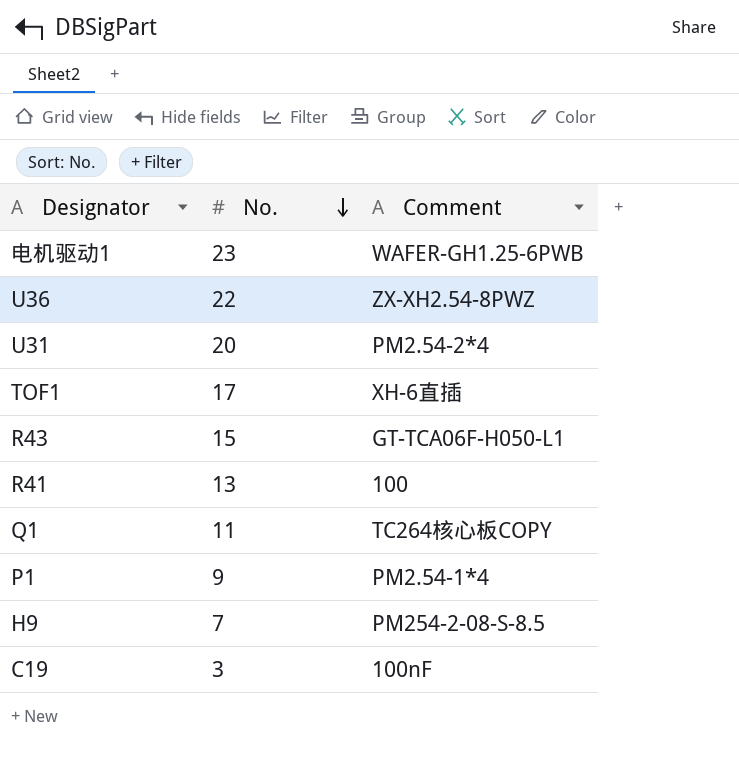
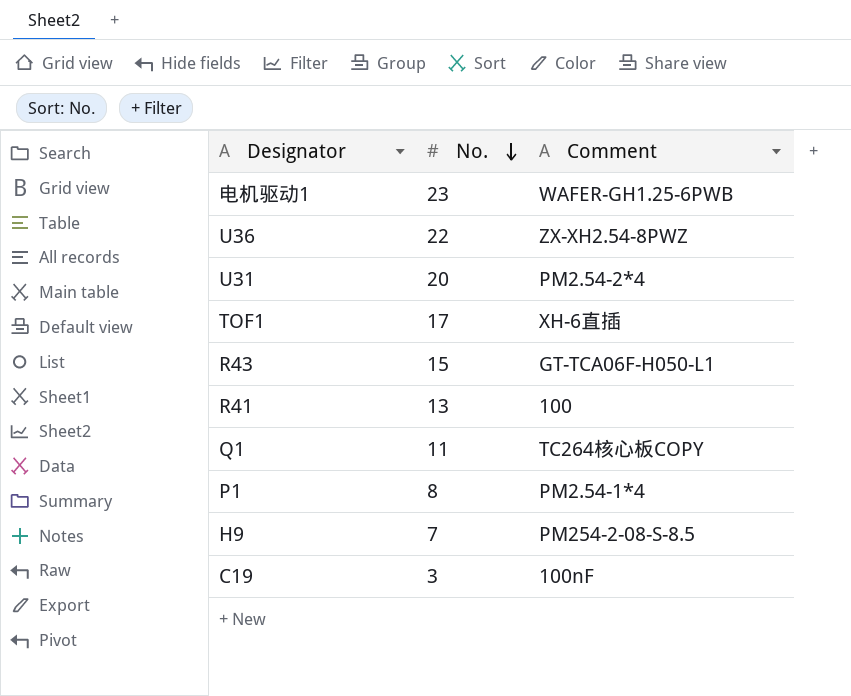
P1 | No.: 9 -> 8

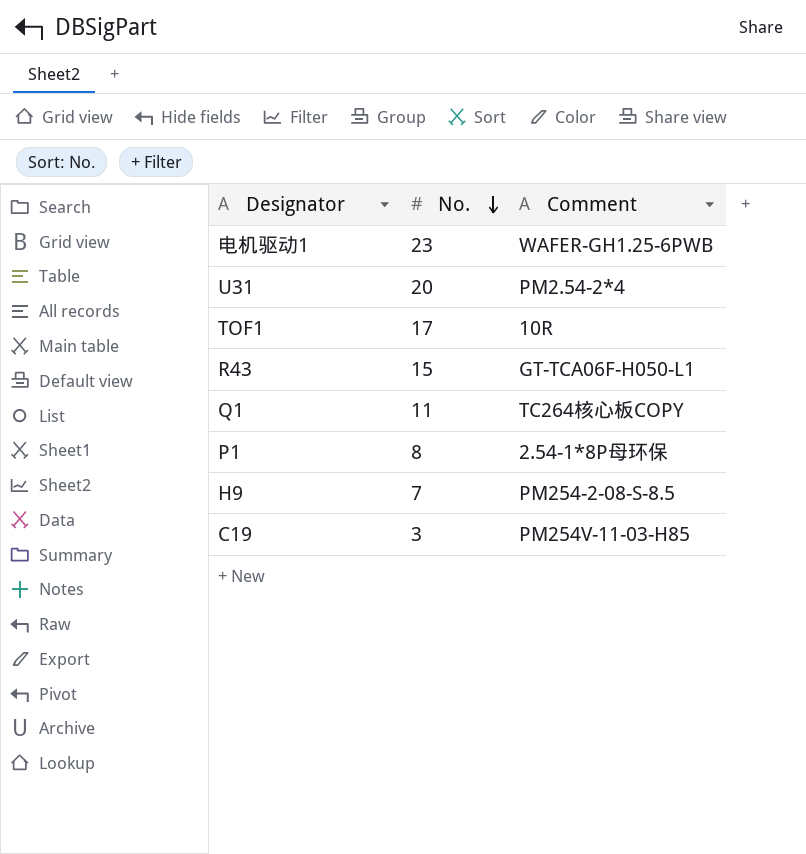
row U36: 22 | ZX-XH2.54-8PWZ -> none
row R41: 13 | 100 -> none
TOF1 | Comment: XH-6直插 -> 10R
P1 | Comment: PM2.54-1*4 -> 2.54-1*8P母环保
C19 | Comment: 100nF -> PM254V-11-03-H85

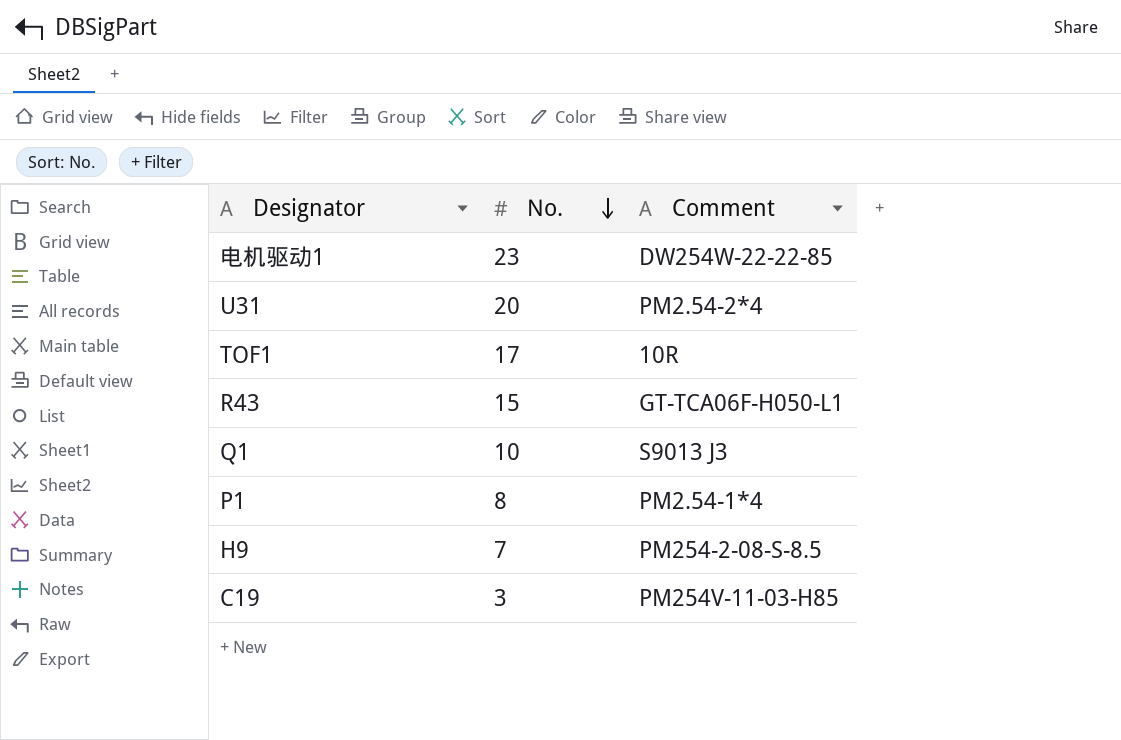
电机驱动1 | Comment: WAFER-GH1.25-6PWB -> DW254W-22-22-85
Q1 | No.: 11 -> 10
Q1 | Comment: TC264核心板COPY -> S9013 J3
P1 | Comment: 2.54-1*8P母环保 -> PM2.54-1*4

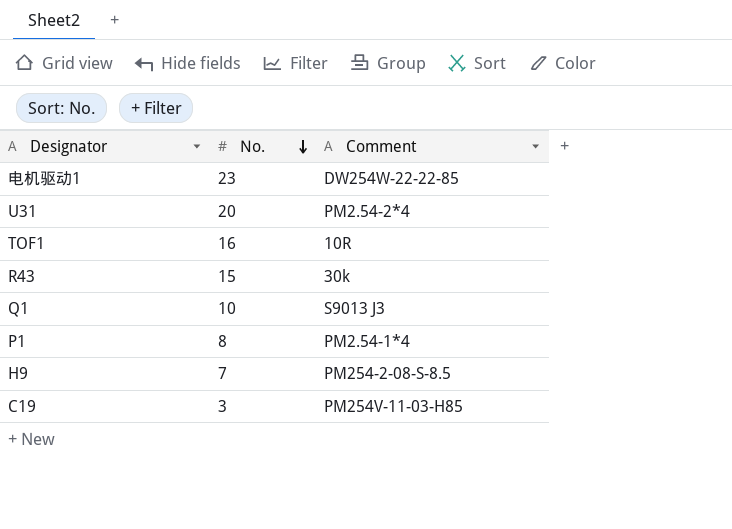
TOF1 | No.: 17 -> 16
R43 | Comment: GT-TCA06F-H050-L1 -> 30k

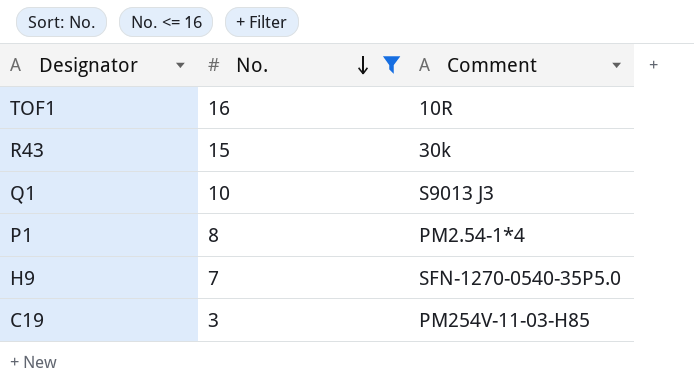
filter: none -> No. <= 16
H9 | Comment: PM254-2-08-S-8.5 -> SFN-1270-0540-35P5.0

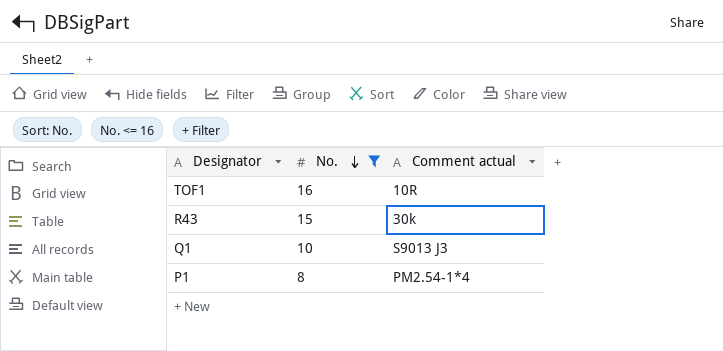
column name: Comment -> Comment actual
row H9: 7 | SFN-1270-0540-35P5.0 -> none
row C19: 3 | PM254V-11-03-H85 -> none

